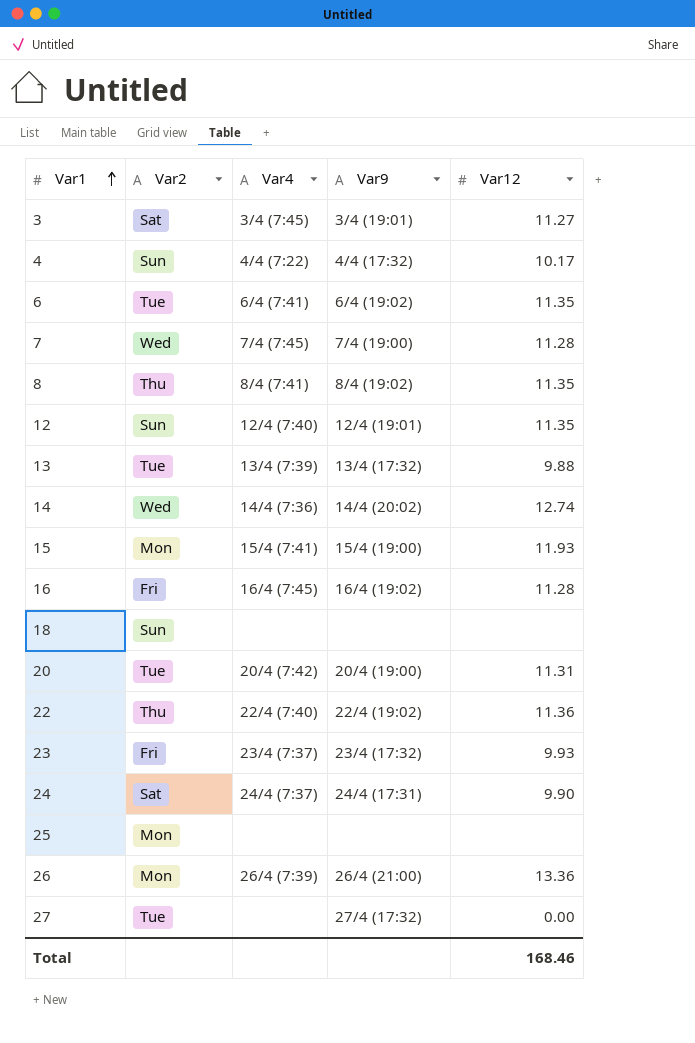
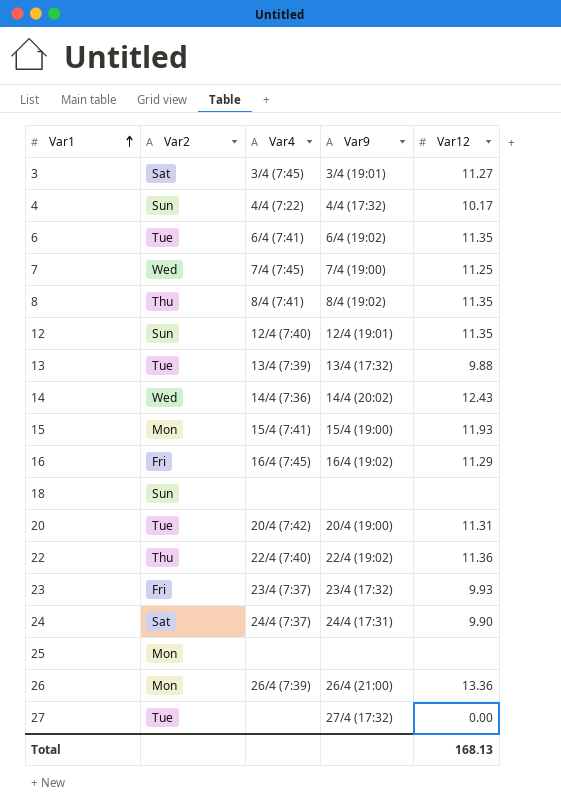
7 | Var12: 11.28 -> 11.25
14 | Var12: 12.74 -> 12.43
16 | Var12: 11.28 -> 11.29
Total | Var12: 168.46 -> 168.13

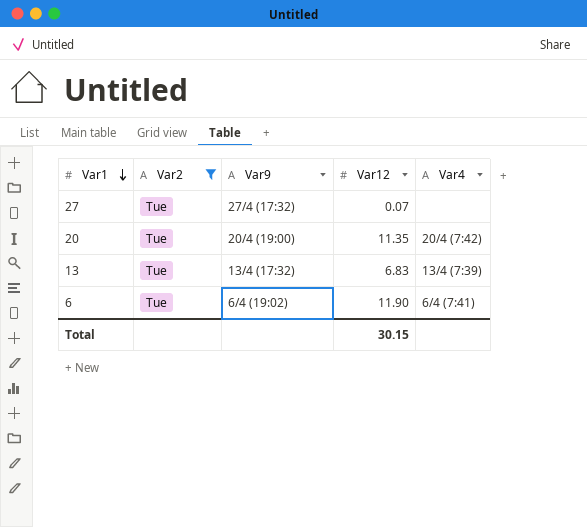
filter: none -> Var2 = Tue
row order: Var1 ascending -> Var1 descending
column Var4 | position: 3 -> 5
27 | Var12: 0.00 -> 0.07
20 | Var12: 11.31 -> 11.35
13 | Var12: 9.88 -> 6.83
6 | Var12: 11.35 -> 11.90
Total | Var12: 168.13 -> 30.15

